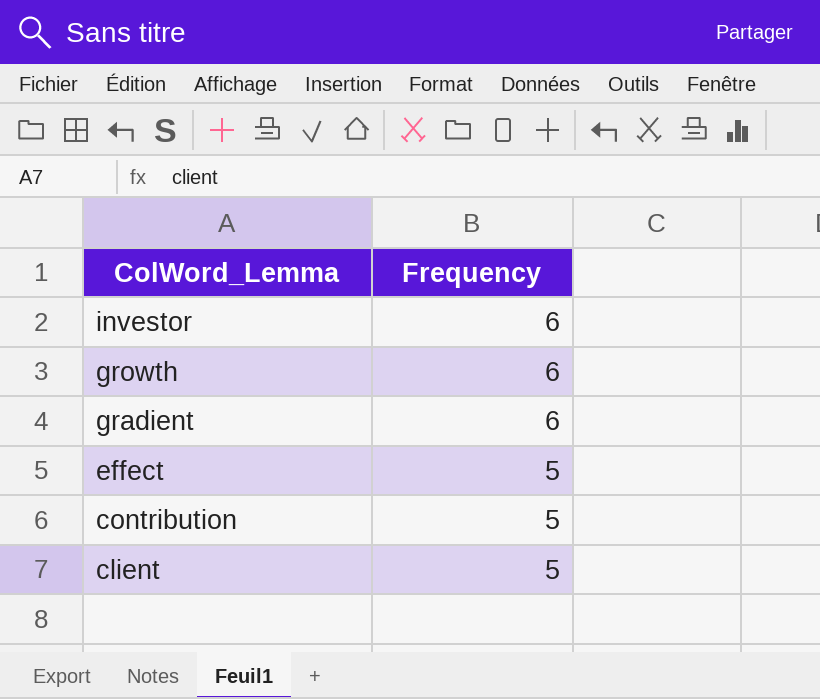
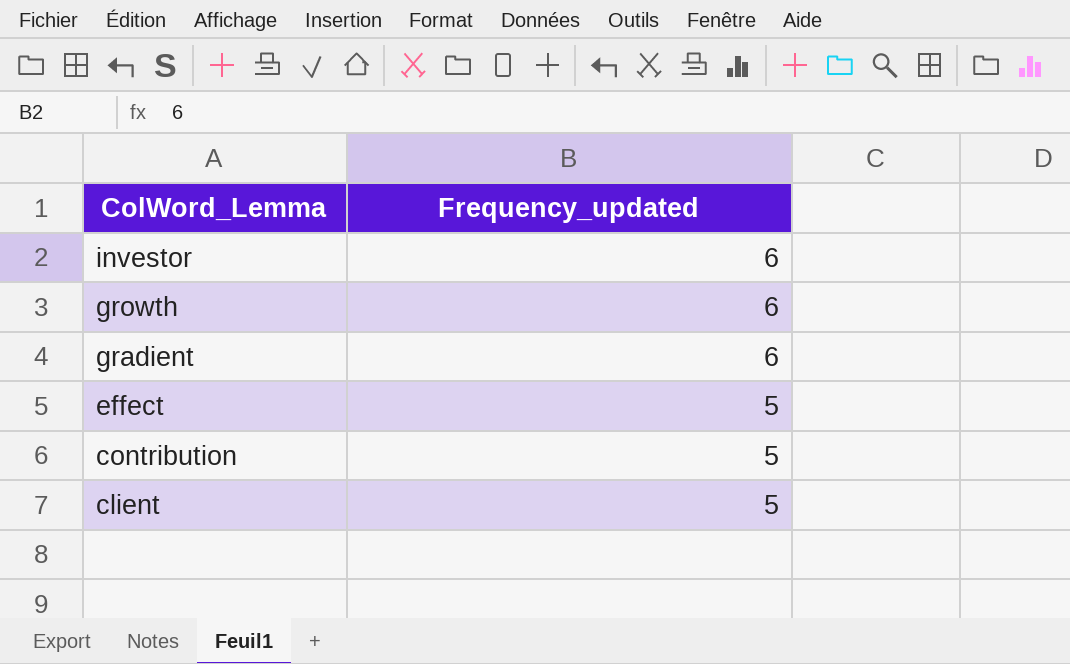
column name: Frequency -> Frequency_updated

